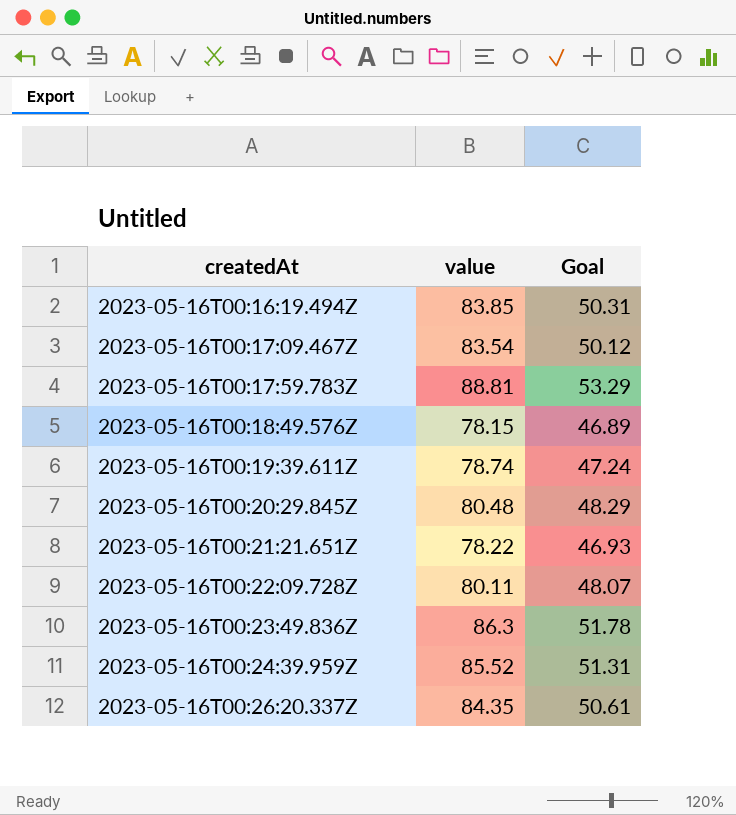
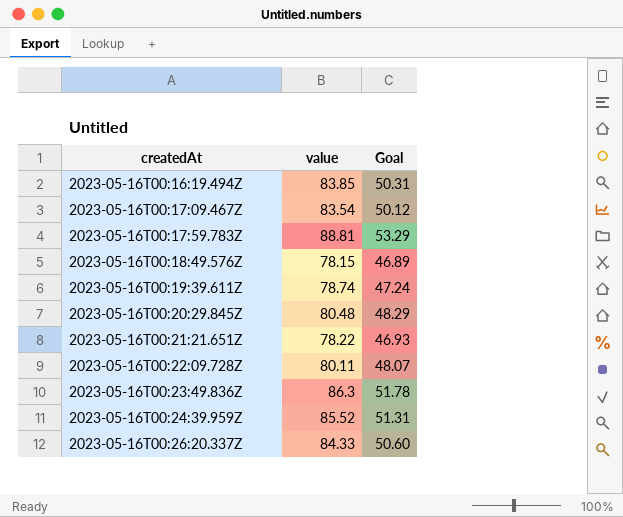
2023-05-16T00:26:20.337Z | value: 84.35 -> 84.33
2023-05-16T00:26:20.337Z | Goal: 50.61 -> 50.60

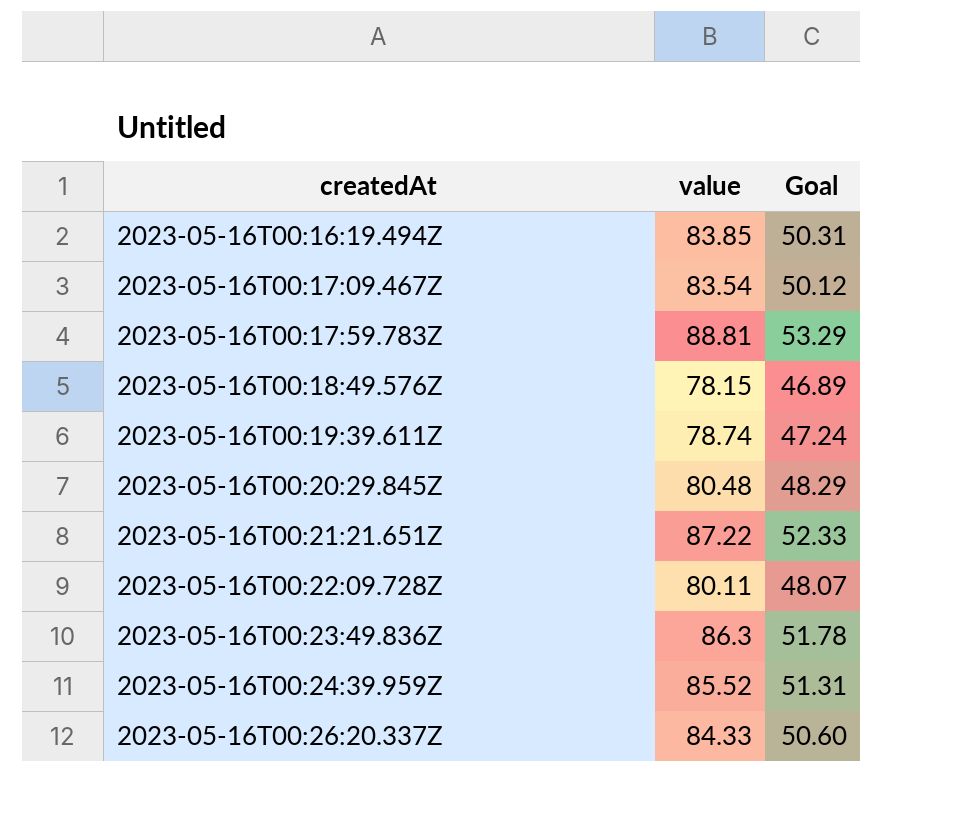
2023-05-16T00:21:21.651Z | value: 78.22 -> 87.22
2023-05-16T00:21:21.651Z | Goal: 46.93 -> 52.33

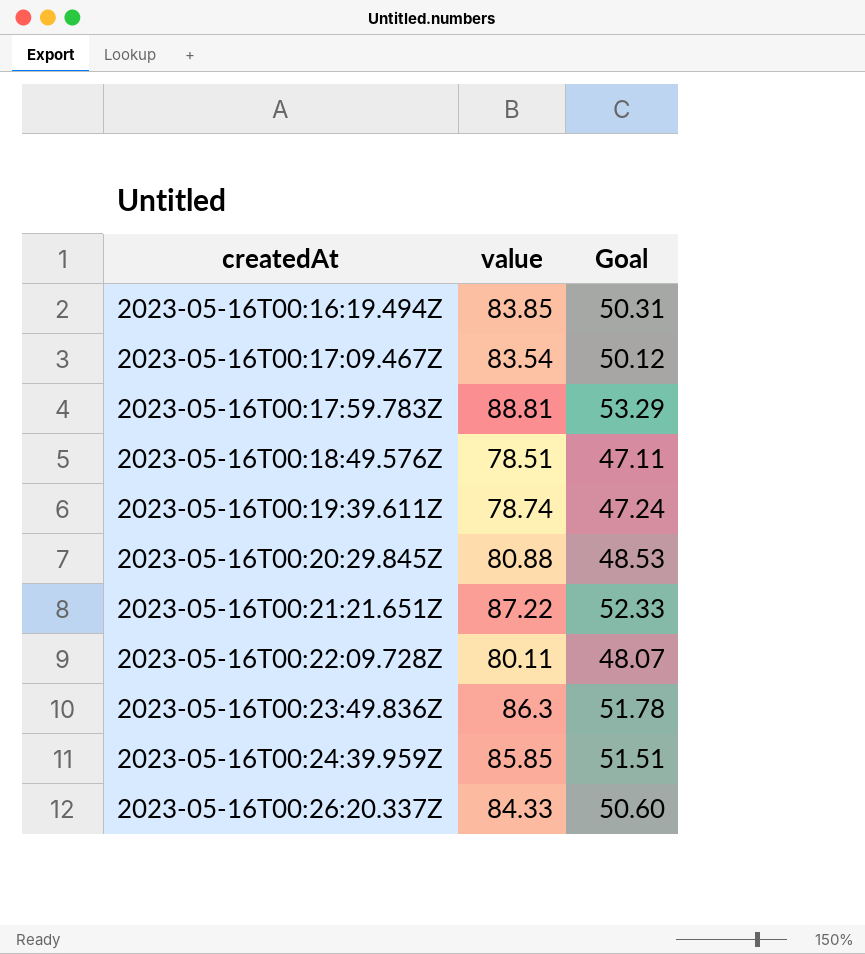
2023-05-16T00:18:49.576Z | value: 78.15 -> 78.51
2023-05-16T00:18:49.576Z | Goal: 46.89 -> 47.11
2023-05-16T00:20:29.845Z | value: 80.48 -> 80.88
2023-05-16T00:20:29.845Z | Goal: 48.29 -> 48.53
2023-05-16T00:24:39.959Z | value: 85.52 -> 85.85
2023-05-16T00:24:39.959Z | Goal: 51.31 -> 51.51

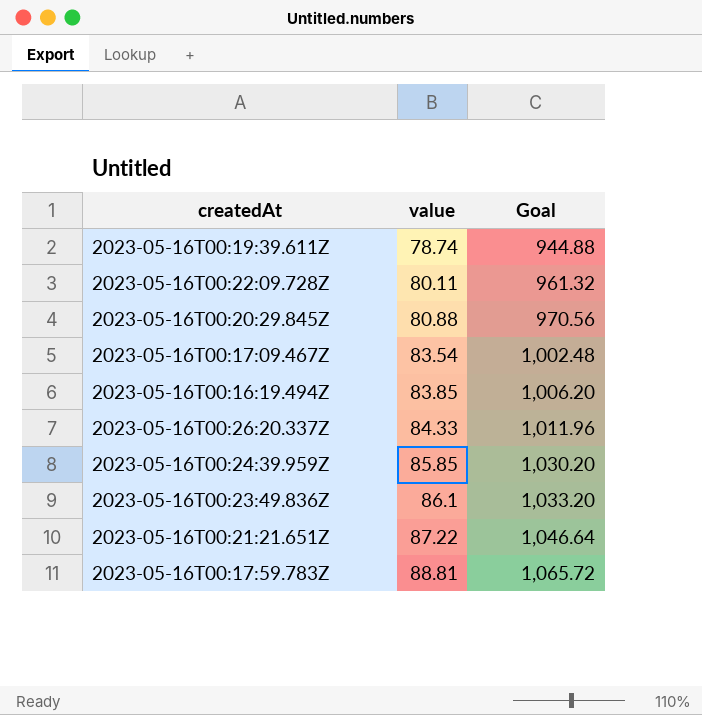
row order: createdAt ascending -> value ascending
column Goal | formula: [value] * 0.6 -> [value] * 12
row 2023-05-16T00:18:49.576Z: 78.51 | 47.11 -> none
2023-05-16T00:23:49.836Z | value: 86.3 -> 86.1

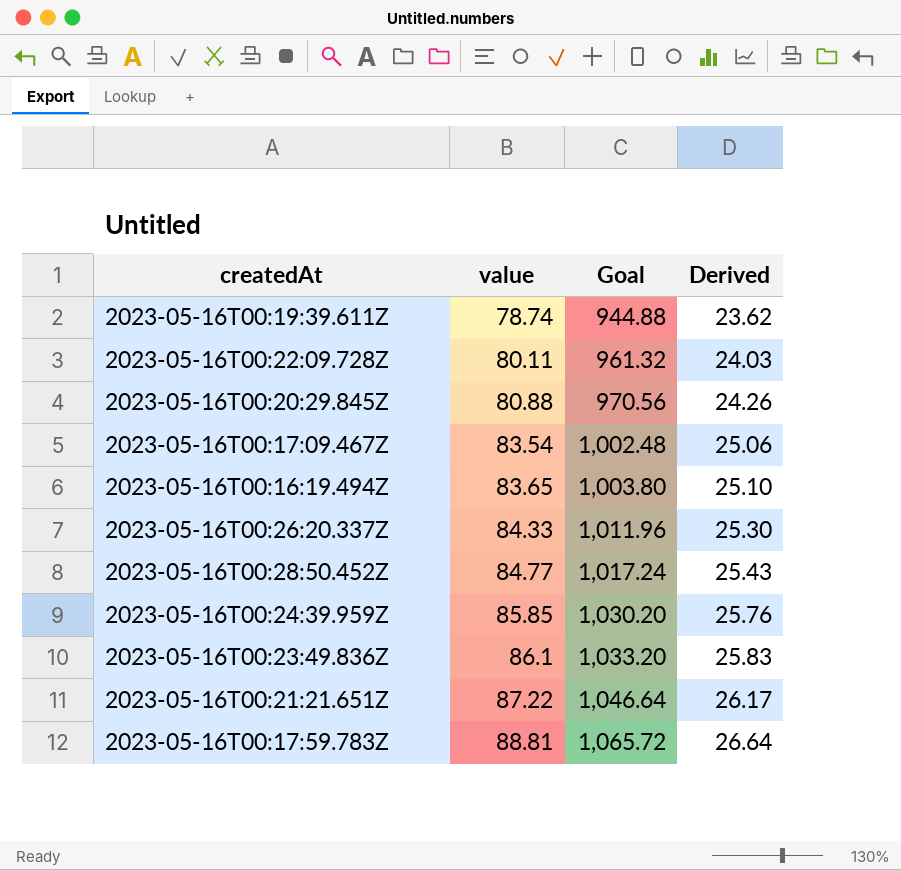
column Derived | formula: none -> [value] * 0.3
2023-05-16T00:16:19.494Z | value: 83.85 -> 83.65
2023-05-16T00:16:19.494Z | Goal: 1,006.20 -> 1,003.80
row 2023-05-16T00:28:50.452Z: none -> 84.77 | 1,017.24 | 25.43

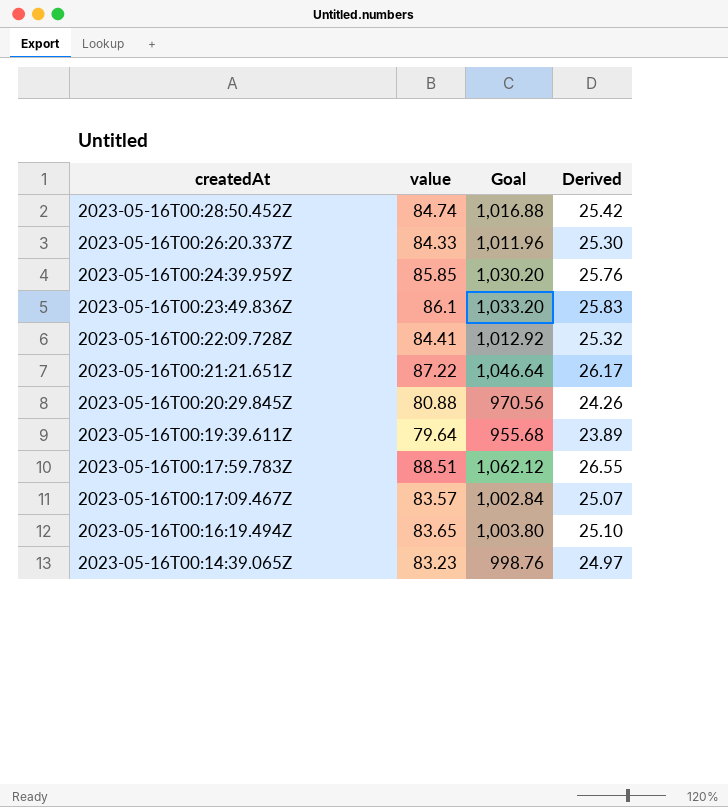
row order: value ascending -> createdAt descending
2023-05-16T00:28:50.452Z | value: 84.77 -> 84.74
2023-05-16T00:28:50.452Z | Goal: 1,017.24 -> 1,016.88
2023-05-16T00:28:50.452Z | Derived: 25.43 -> 25.42
2023-05-16T00:22:09.728Z | value: 80.11 -> 84.41
2023-05-16T00:22:09.728Z | Goal: 961.32 -> 1,012.92
2023-05-16T00:22:09.728Z | Derived: 24.03 -> 25.32
2023-05-16T00:19:39.611Z | value: 78.74 -> 79.64
2023-05-16T00:19:39.611Z | Goal: 944.88 -> 955.68
2023-05-16T00:19:39.611Z | Derived: 23.62 -> 23.89
2023-05-16T00:17:59.783Z | value: 88.81 -> 88.51
2023-05-16T00:17:59.783Z | Goal: 1,065.72 -> 1,062.12
2023-05-16T00:17:59.783Z | Derived: 26.64 -> 26.55
2023-05-16T00:17:09.467Z | value: 83.54 -> 83.57
2023-05-16T00:17:09.467Z | Goal: 1,002.48 -> 1,002.84
2023-05-16T00:17:09.467Z | Derived: 25.06 -> 25.07
row 2023-05-16T00:14:39.065Z: none -> 83.23 | 998.76 | 24.97

